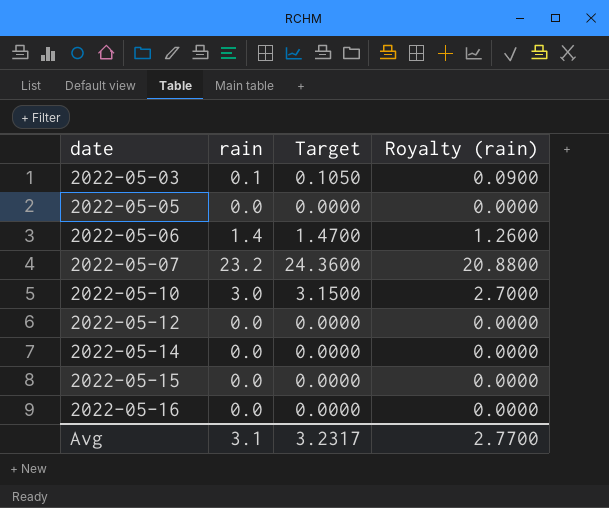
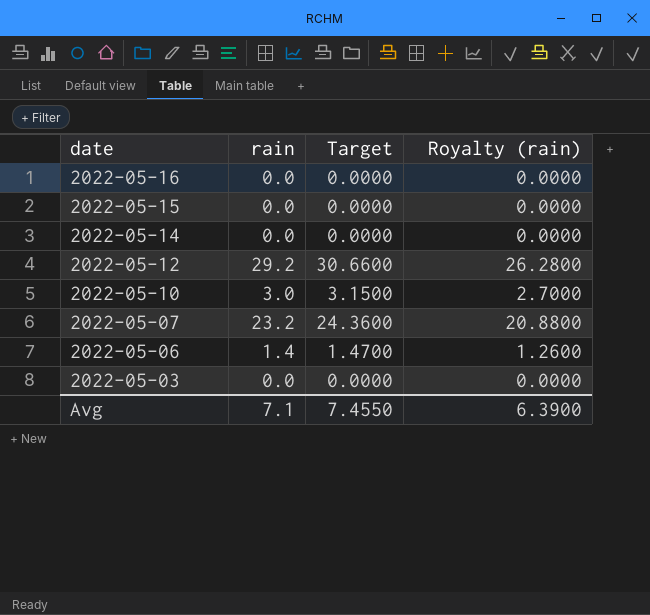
row order: date ascending -> date descending
row 2022-05-05: 0.0 | 0.0000 | 0.0000 -> none
2022-05-12 | rain: 0.0 -> 29.2
2022-05-12 | Target: 0.0000 -> 30.6600
2022-05-12 | Royalty (rain): 0.0000 -> 26.2800
2022-05-03 | rain: 0.1 -> 0.0
2022-05-03 | Target: 0.1050 -> 0.0000
2022-05-03 | Royalty (rain): 0.0900 -> 0.0000
Avg | rain: 3.1 -> 7.1
Avg | Target: 3.2317 -> 7.4550
Avg | Royalty (rain): 2.7700 -> 6.3900

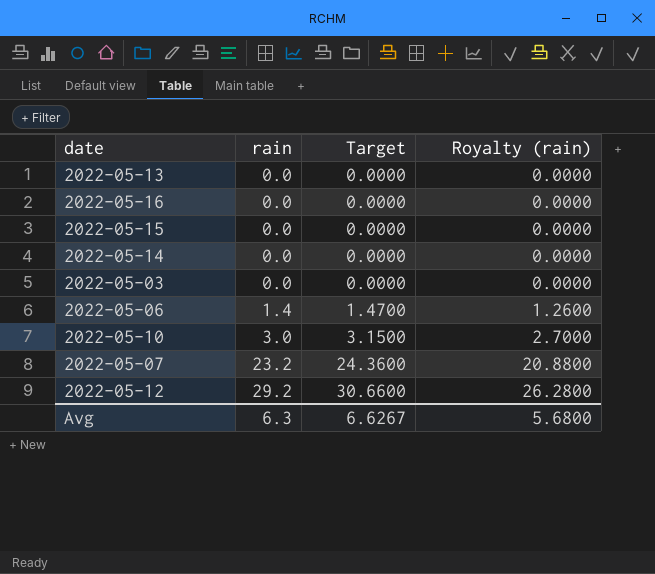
row order: date descending -> rain ascending
row 2022-05-13: none -> 0.0 | 0.0000 | 0.0000
Avg | rain: 7.1 -> 6.3
Avg | Target: 7.4550 -> 6.6267
Avg | Royalty (rain): 6.3900 -> 5.6800

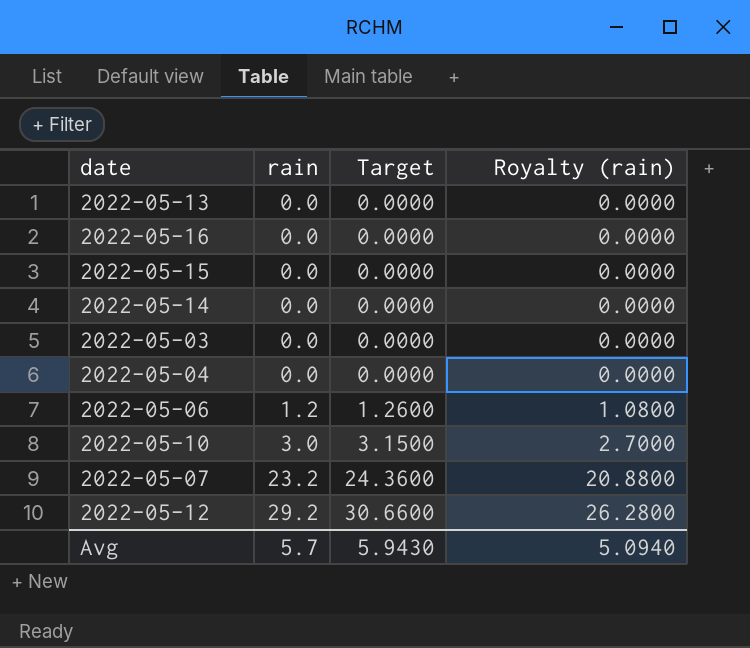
row 2022-05-04: none -> 0.0 | 0.0000 | 0.0000
2022-05-06 | rain: 1.4 -> 1.2
2022-05-06 | Target: 1.4700 -> 1.2600
2022-05-06 | Royalty (rain): 1.2600 -> 1.0800
Avg | rain: 6.3 -> 5.7
Avg | Target: 6.6267 -> 5.9430
Avg | Royalty (rain): 5.6800 -> 5.0940

